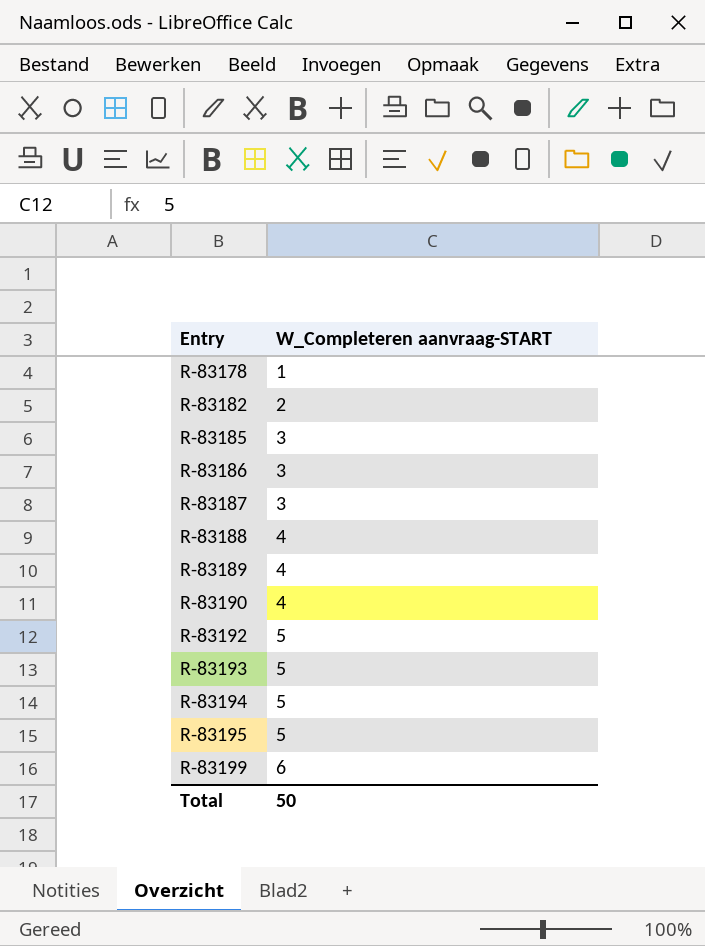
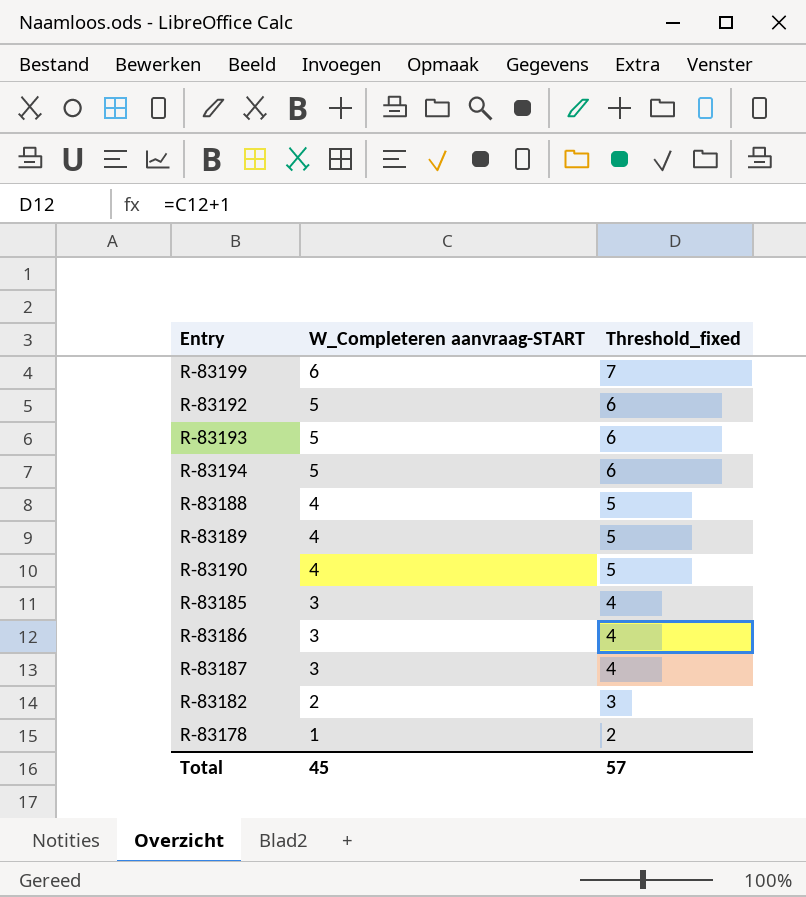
row order: Entry ascending -> W_Completeren aanvraag-START descending
column Threshold_fixed | formula: none -> [W_Completeren aanvraag-START] + 1
row R-83195: 5 -> none
Total | W_Completeren aanvraag-START: 50 -> 45

